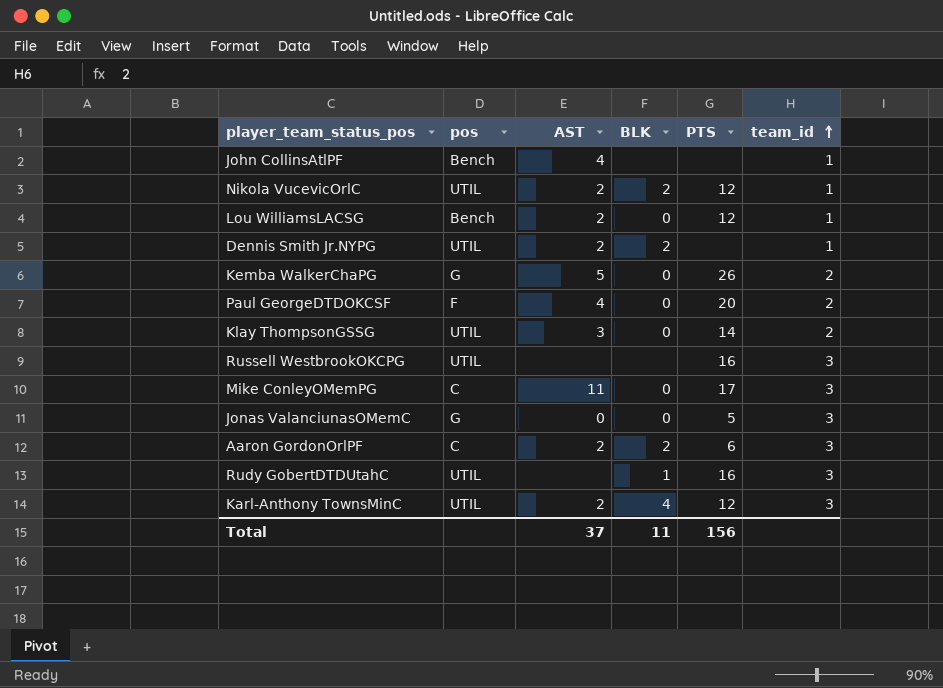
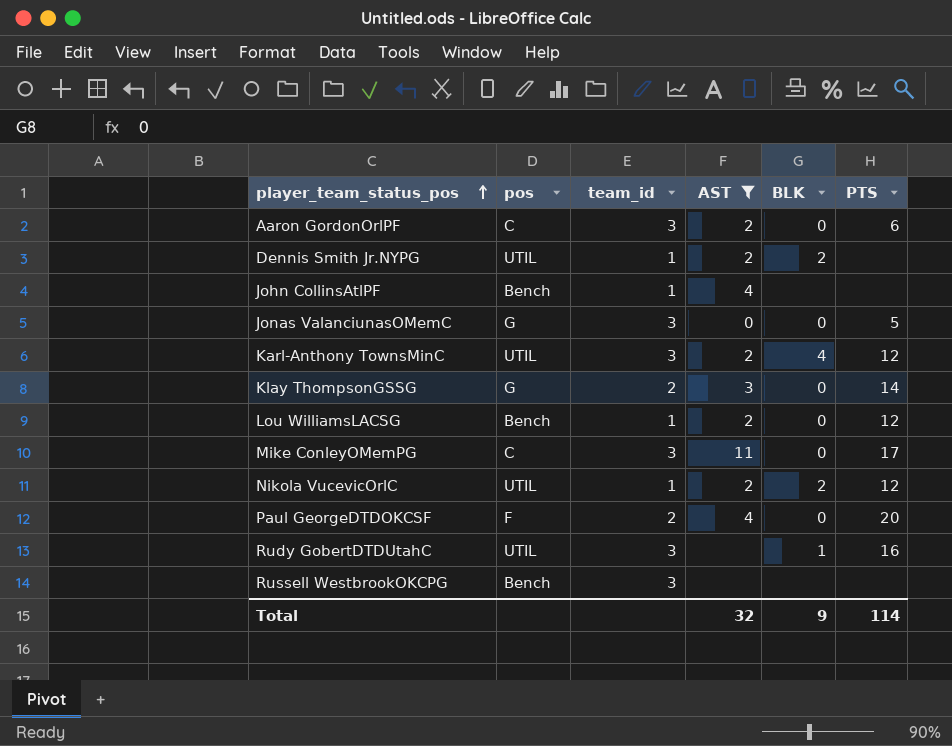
filter: none -> AST != 5
row order: team_id ascending -> player_team_status_pos ascending
column team_id | position: 6 -> 3
Aaron GordonOrlPF | BLK: 2 -> 0
Klay ThompsonGSSG | pos: UTIL -> G
Russell WestbrookOKCPG | pos: UTIL -> Bench
Russell WestbrookOKCPG | PTS: 16 -> none
Total | AST: 37 -> 32
Total | BLK: 11 -> 9
Total | PTS: 156 -> 114

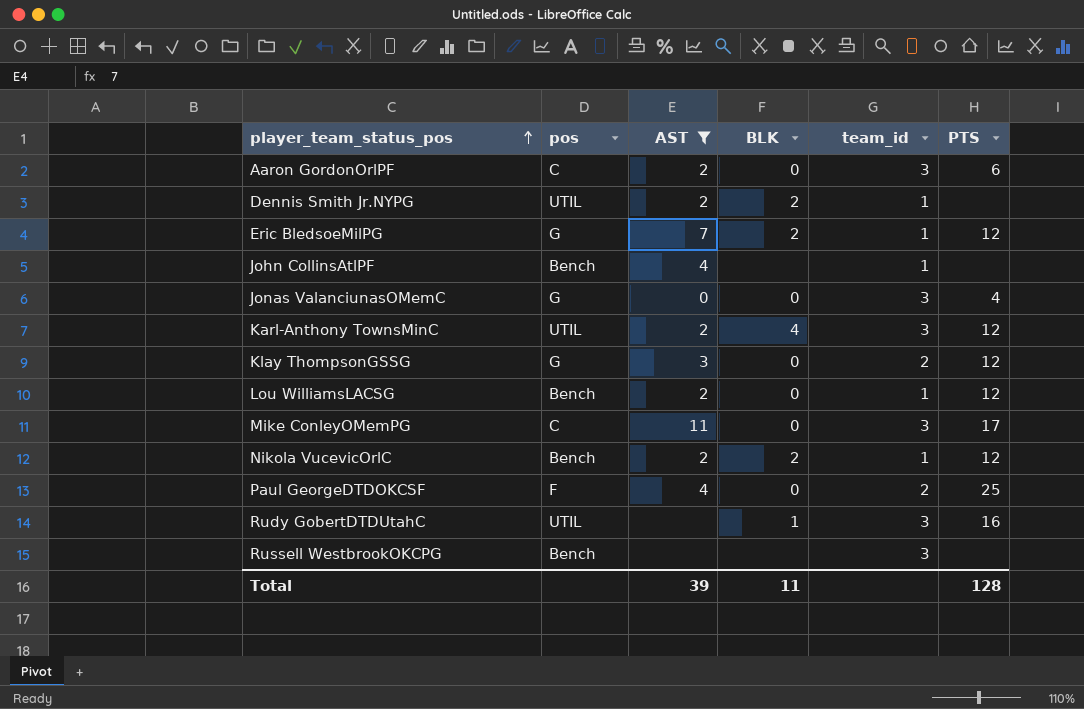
column team_id | position: 3 -> 5
row Eric BledsoeMilPG: none -> G | 7 | 2 | 1 | 12
Jonas ValanciunasOMemC | PTS: 5 -> 4
Klay ThompsonGSSG | PTS: 14 -> 12
Nikola VucevicOrlC | pos: UTIL -> Bench
Paul GeorgeDTDOKCSF | PTS: 20 -> 25
Total | AST: 32 -> 39
Total | BLK: 9 -> 11
Total | PTS: 114 -> 128

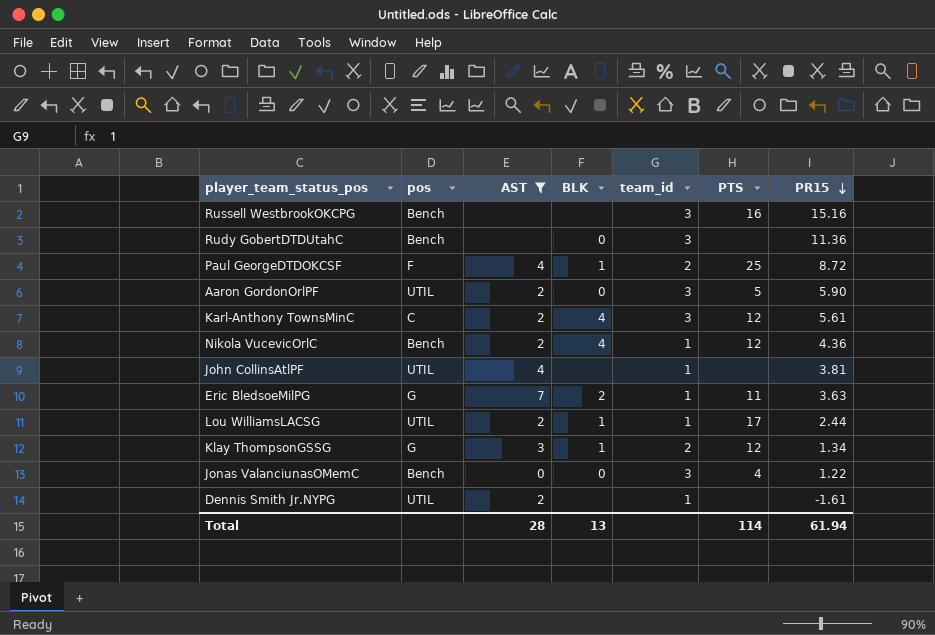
row order: player_team_status_pos ascending -> PR15 descending
column PR15 | position: none -> 7
row Mike ConleyOMemPG: C | 11 | 0 | 3 | 17 -> none
Russell WestbrookOKCPG | PTS: none -> 16
Rudy GobertDTDUtahC | pos: UTIL -> Bench
Rudy GobertDTDUtahC | BLK: 1 -> 0
Rudy GobertDTDUtahC | PTS: 16 -> none
Paul GeorgeDTDOKCSF | BLK: 0 -> 1
Aaron GordonOrlPF | pos: C -> UTIL
Aaron GordonOrlPF | PTS: 6 -> 5
Karl-Anthony TownsMinC | pos: UTIL -> C
Nikola VucevicOrlC | BLK: 2 -> 4
John CollinsAtlPF | pos: Bench -> UTIL
Eric BledsoeMilPG | PTS: 12 -> 11
Lou WilliamsLACSG | pos: Bench -> UTIL
Lou WilliamsLACSG | BLK: 0 -> 1
Lou WilliamsLACSG | PTS: 12 -> 17
Klay ThompsonGSSG | BLK: 0 -> 1
Jonas ValanciunasOMemC | pos: G -> Bench
Dennis Smith Jr.NYPG | BLK: 2 -> none
Total | AST: 39 -> 28
Total | BLK: 11 -> 13
Total | PTS: 128 -> 114

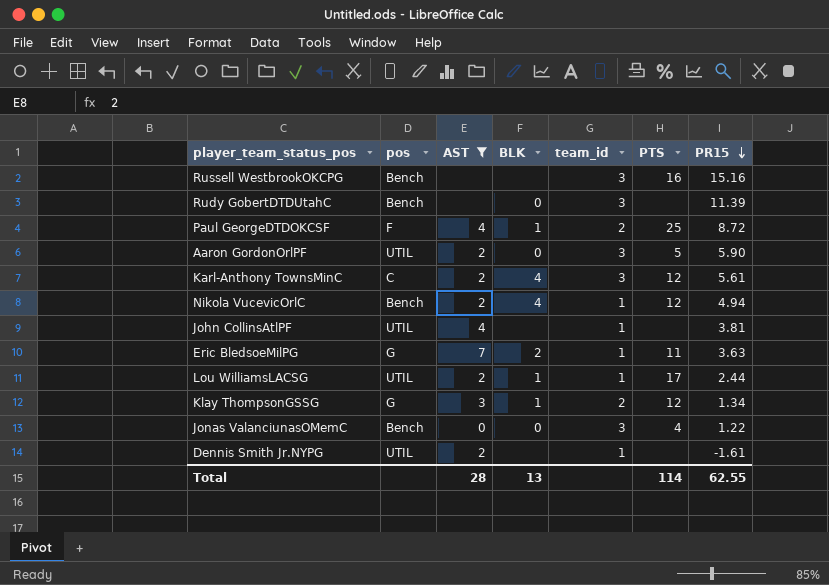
Rudy GobertDTDUtahC | PR15: 11.36 -> 11.39
Nikola VucevicOrlC | PR15: 4.36 -> 4.94
Total | PR15: 61.94 -> 62.55

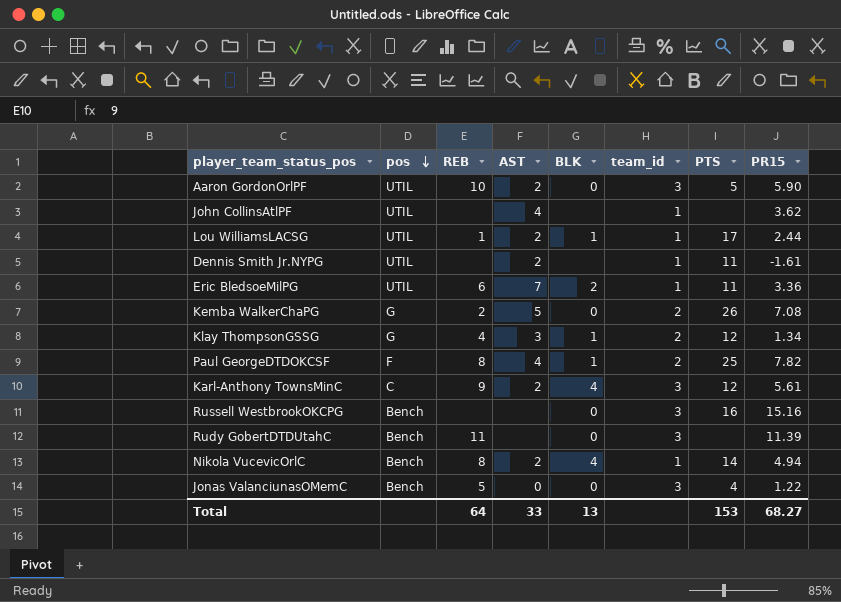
filter: AST != 5 -> none
row order: PR15 descending -> pos descending
column REB | position: none -> 3
John CollinsAtlPF | PR15: 3.81 -> 3.62
Dennis Smith Jr.NYPG | PTS: none -> 11
Eric BledsoeMilPG | pos: G -> UTIL
Eric BledsoeMilPG | PR15: 3.63 -> 3.36
Paul GeorgeDTDOKCSF | PR15: 8.72 -> 7.82
Russell WestbrookOKCPG | BLK: none -> 0
Nikola VucevicOrlC | PTS: 12 -> 14
Total | AST: 28 -> 33
Total | PTS: 114 -> 153
Total | PR15: 62.55 -> 68.27

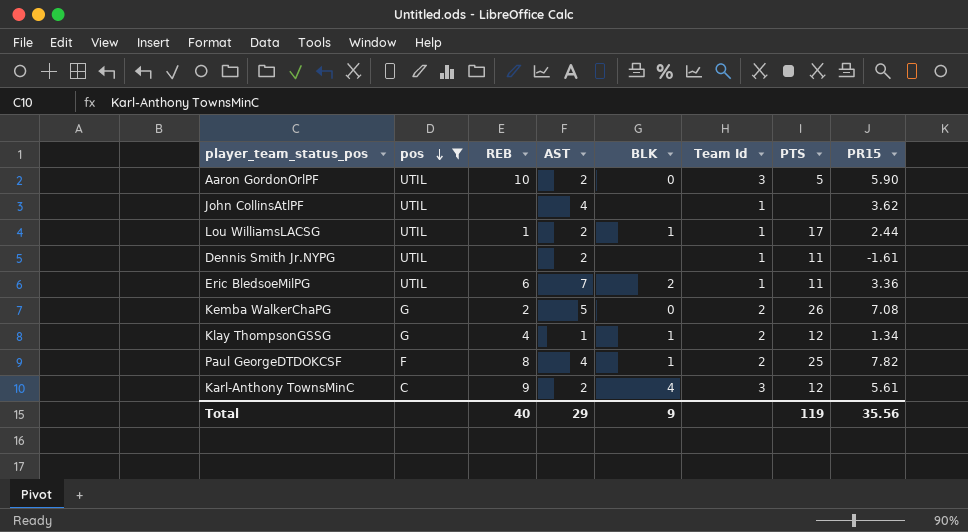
filter: none -> pos != Bench
column name: team_id -> Team Id
Klay ThompsonGSSG | AST: 3 -> 1
Total | REB: 64 -> 40
Total | AST: 33 -> 29
Total | BLK: 13 -> 9
Total | PTS: 153 -> 119
Total | PR15: 68.27 -> 35.56

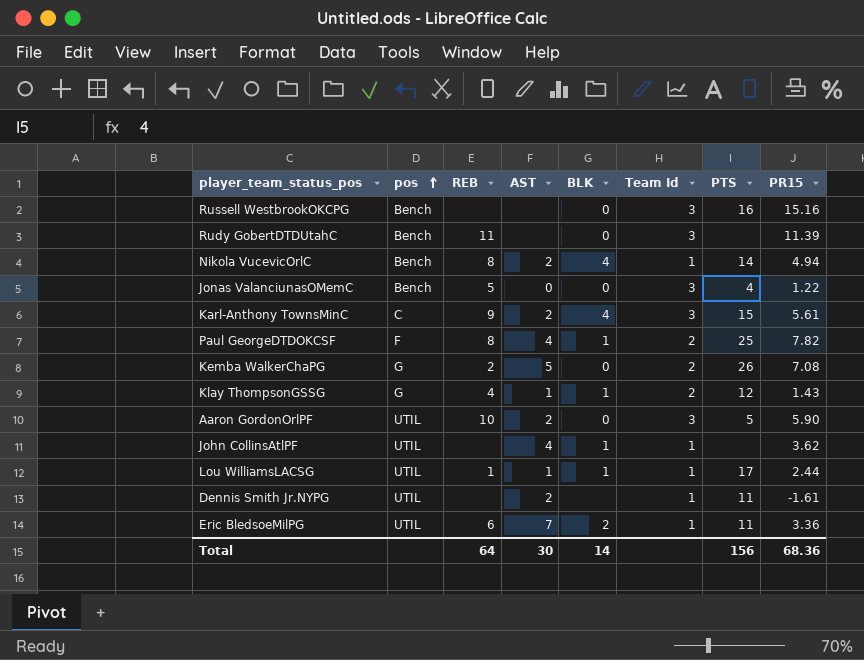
filter: pos != Bench -> none
row order: pos descending -> pos ascending
Karl-Anthony TownsMinC | PTS: 12 -> 15
Klay ThompsonGSSG | PR15: 1.34 -> 1.43
John CollinsAtlPF | BLK: none -> 1
Lou WilliamsLACSG | AST: 2 -> 1
Total | REB: 40 -> 64
Total | AST: 29 -> 30
Total | BLK: 9 -> 14
Total | PTS: 119 -> 156
Total | PR15: 35.56 -> 68.36

